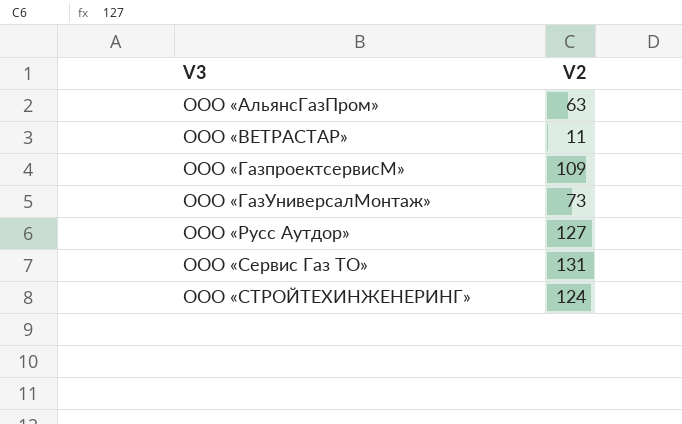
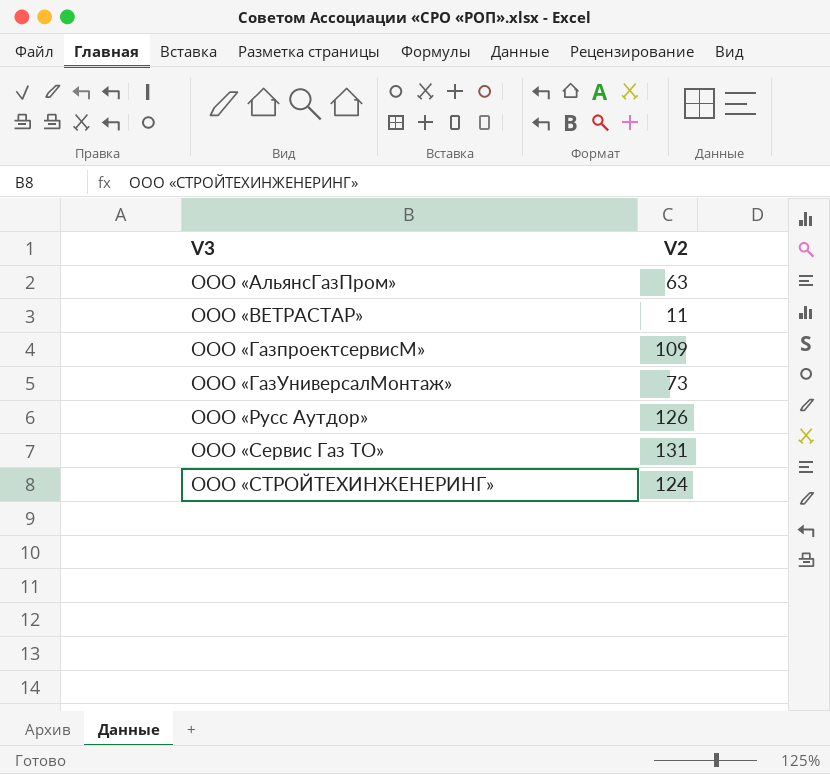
ООО «Русс Аутдор» | V2: 127 -> 126

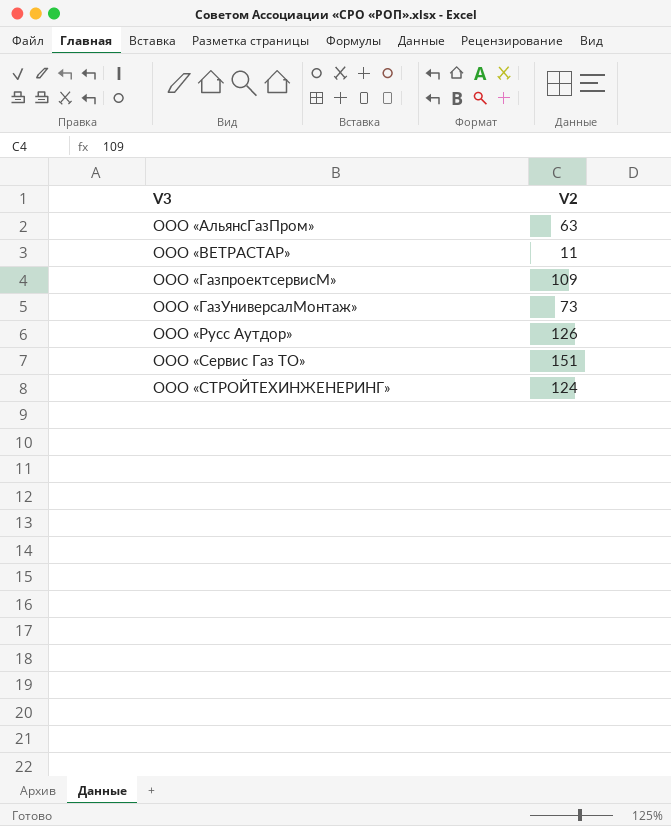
ООО «Сервис Газ ТО» | V2: 131 -> 151

